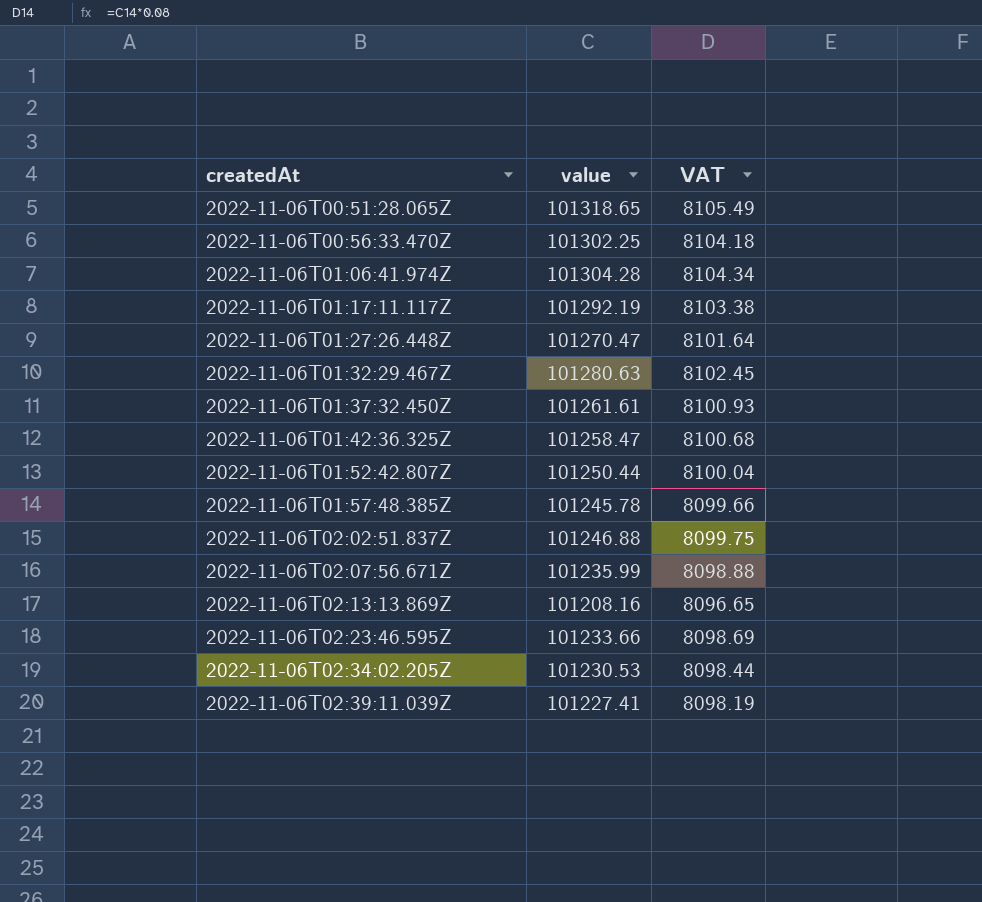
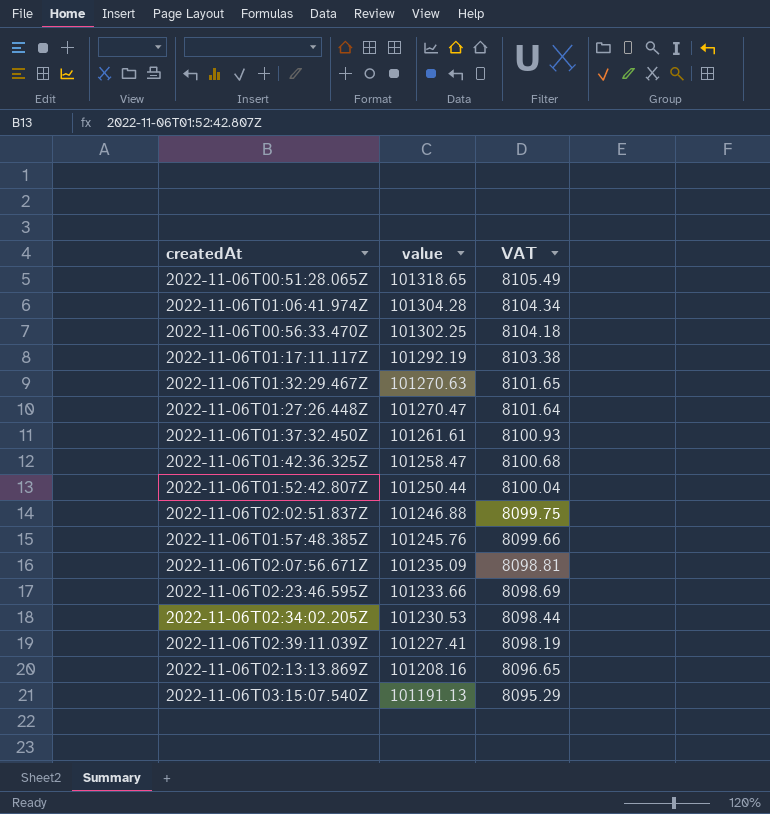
row order: createdAt ascending -> value descending
2022-11-06T01:32:29.467Z | value: 101280.63 -> 101270.63
2022-11-06T01:32:29.467Z | VAT: 8102.45 -> 8101.65
2022-11-06T01:57:48.385Z | value: 101245.78 -> 101245.76
2022-11-06T02:07:56.671Z | value: 101235.99 -> 101235.09
2022-11-06T02:07:56.671Z | VAT: 8098.88 -> 8098.81
row 2022-11-06T03:15:07.540Z: none -> 101191.13 | 8095.29

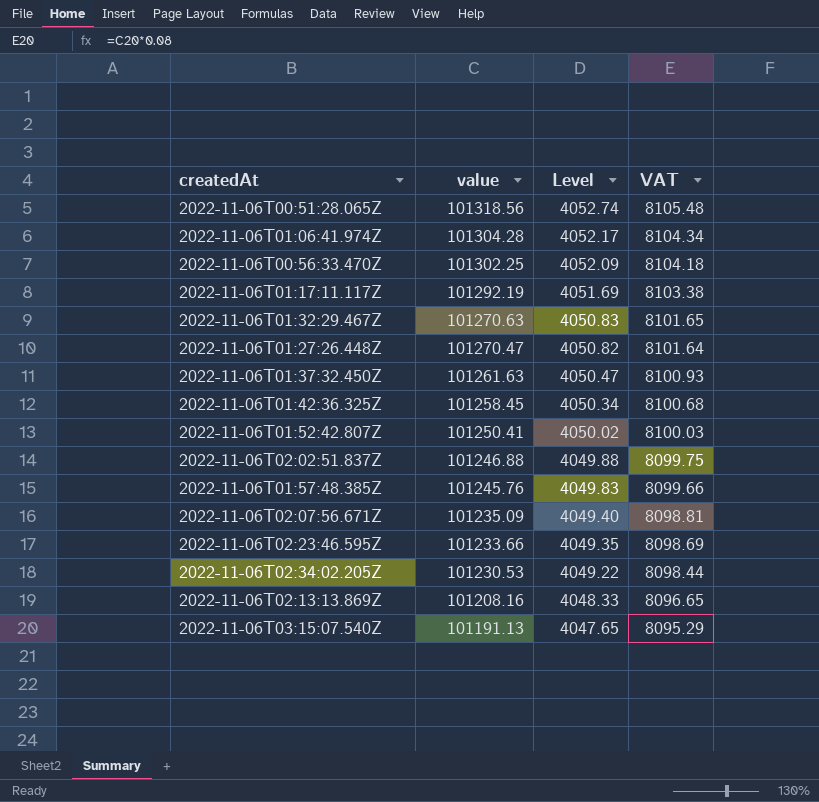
column Level | formula: none -> [value] * 0.04
row 2022-11-06T02:39:11.039Z: 101227.41 | 8098.19 -> none
2022-11-06T00:51:28.065Z | value: 101318.65 -> 101318.56
2022-11-06T00:51:28.065Z | VAT: 8105.49 -> 8105.48
2022-11-06T01:37:32.450Z | value: 101261.61 -> 101261.63
2022-11-06T01:42:36.325Z | value: 101258.47 -> 101258.45
2022-11-06T01:52:42.807Z | value: 101250.44 -> 101250.41
2022-11-06T01:52:42.807Z | VAT: 8100.04 -> 8100.03

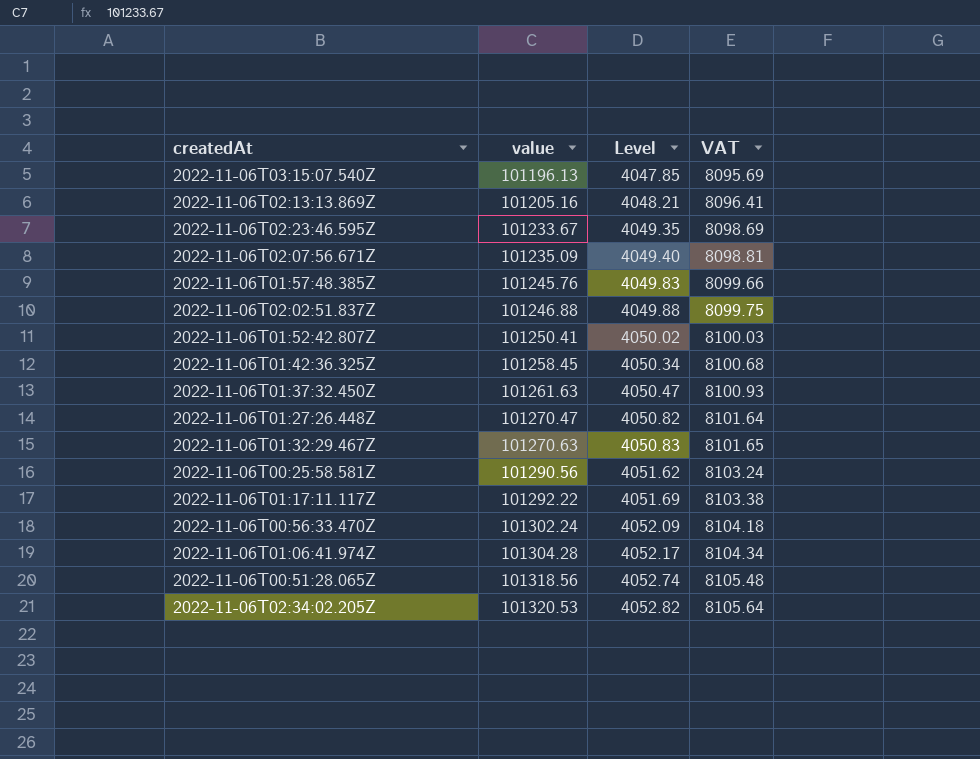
row order: value descending -> value ascending
2022-11-06T03:15:07.540Z | value: 101191.13 -> 101196.13
2022-11-06T03:15:07.540Z | Level: 4047.65 -> 4047.85
2022-11-06T03:15:07.540Z | VAT: 8095.29 -> 8095.69
2022-11-06T02:13:13.869Z | value: 101208.16 -> 101205.16
2022-11-06T02:13:13.869Z | Level: 4048.33 -> 4048.21
2022-11-06T02:13:13.869Z | VAT: 8096.65 -> 8096.41
2022-11-06T02:23:46.595Z | value: 101233.66 -> 101233.67
row 2022-11-06T00:25:58.581Z: none -> 101290.56 | 4051.62 | 8103.24
2022-11-06T01:17:11.117Z | value: 101292.19 -> 101292.22
2022-11-06T00:56:33.470Z | value: 101302.25 -> 101302.24
2022-11-06T02:34:02.205Z | value: 101230.53 -> 101320.53
2022-11-06T02:34:02.205Z | Level: 4049.22 -> 4052.82
2022-11-06T02:34:02.205Z | VAT: 8098.44 -> 8105.64

